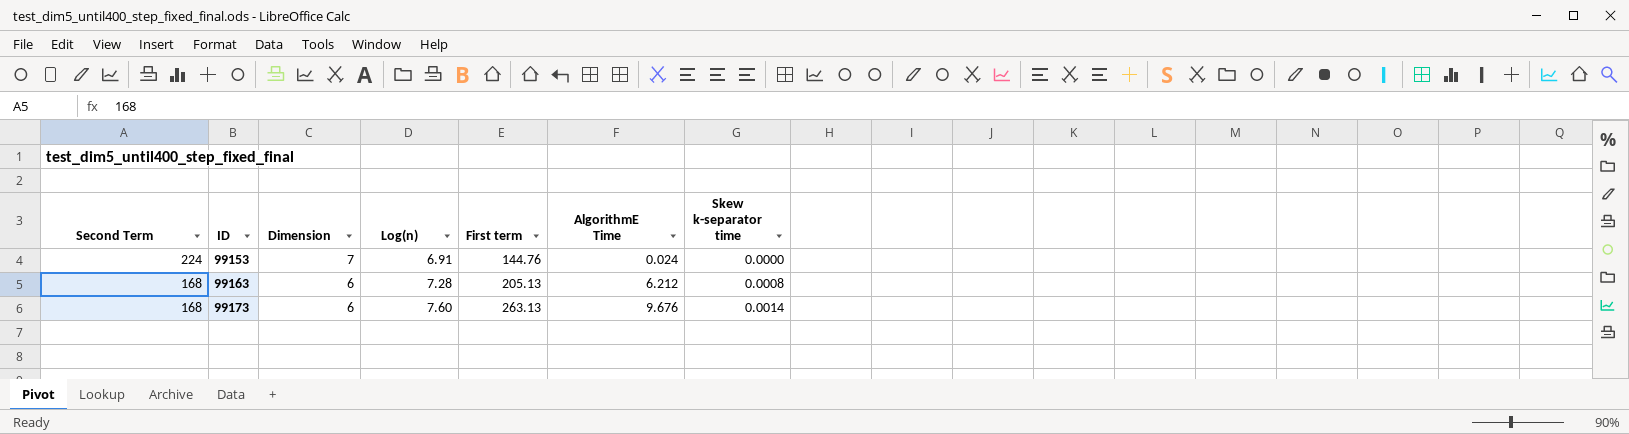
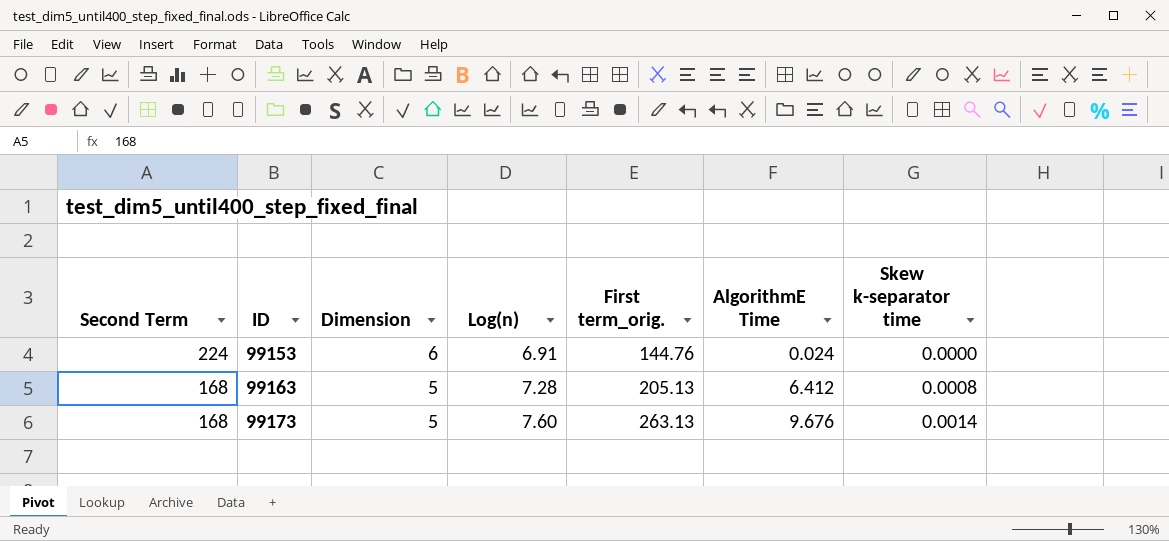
column name: First term -> First term_orig.
99153 | Dimension: 7 -> 6
99163 | Dimension: 6 -> 5
99163 | AlgorithmE Time: 6.212 -> 6.412
99173 | Dimension: 6 -> 5

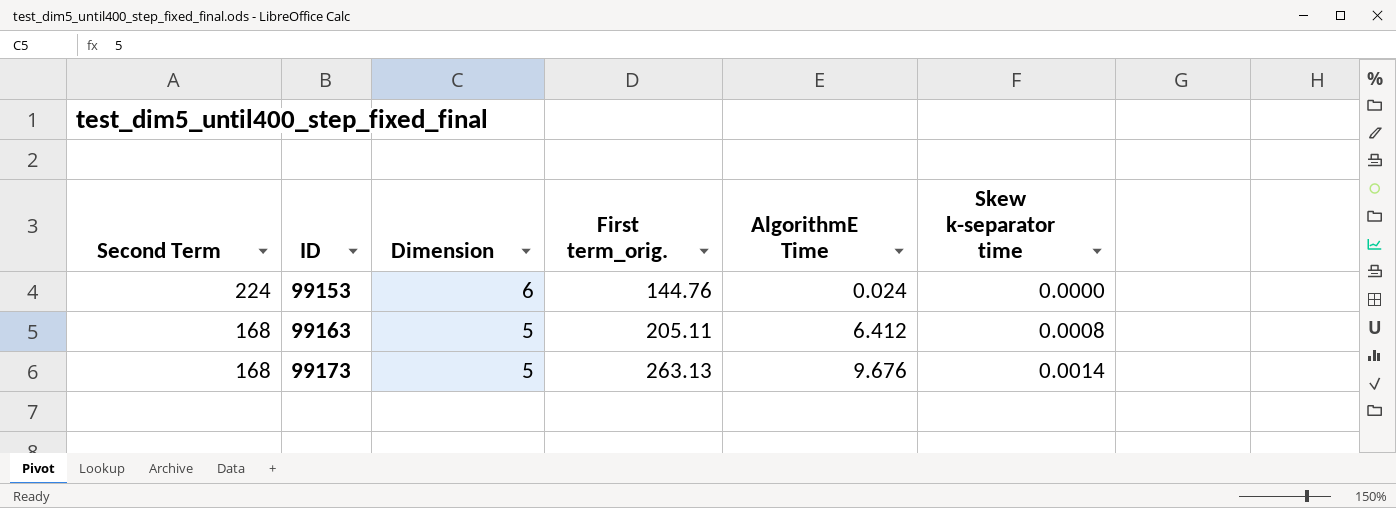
column Log(n) | position: 4 -> none
99163 | First term_orig.: 205.13 -> 205.11

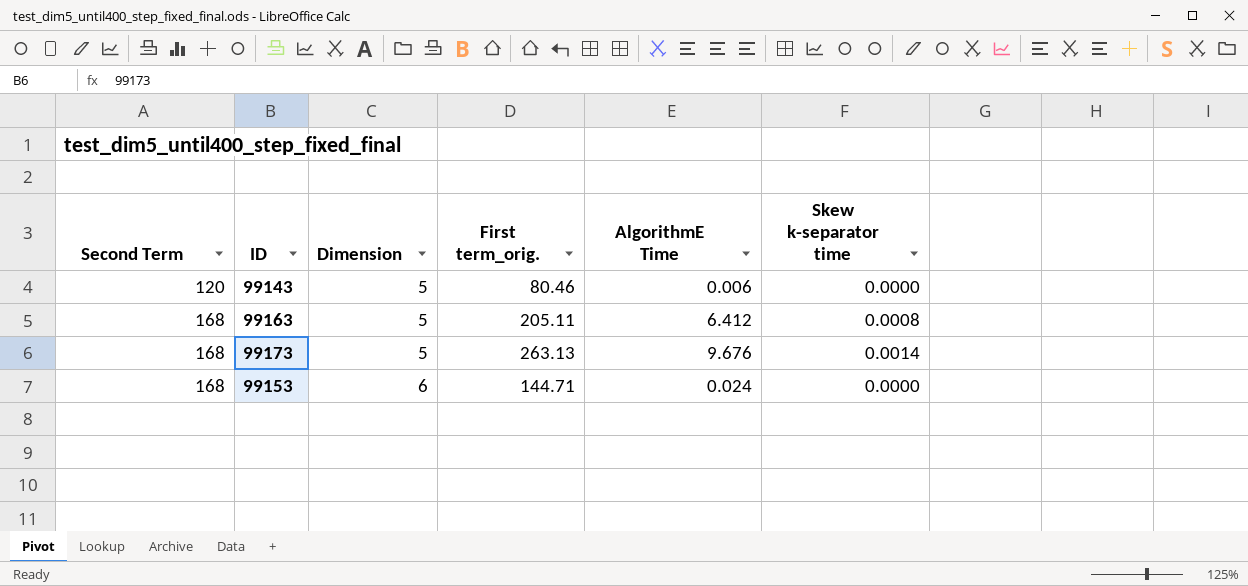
row order: Second Term descending -> Second Term ascending
row 99143: none -> 120 | 5 | 80.46 | 0.006 | 0.0000
99153 | Second Term: 224 -> 168
99153 | First term_orig.: 144.76 -> 144.71

